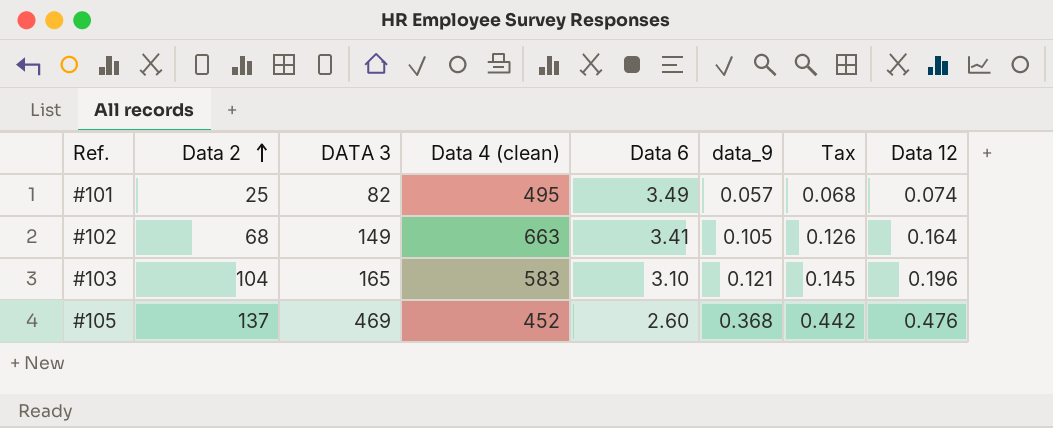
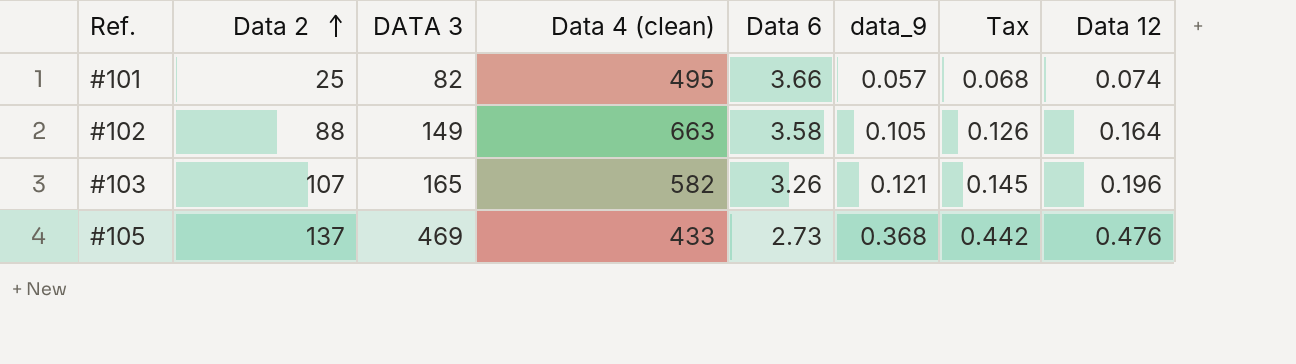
#101 | Data 6: 3.49 -> 3.66
#102 | Data 2: 68 -> 88
#102 | Data 6: 3.41 -> 3.58
#103 | Data 2: 104 -> 107
#103 | Data 4 (clean): 583 -> 582
#103 | Data 6: 3.10 -> 3.26
#105 | Data 4 (clean): 452 -> 433
#105 | Data 6: 2.60 -> 2.73

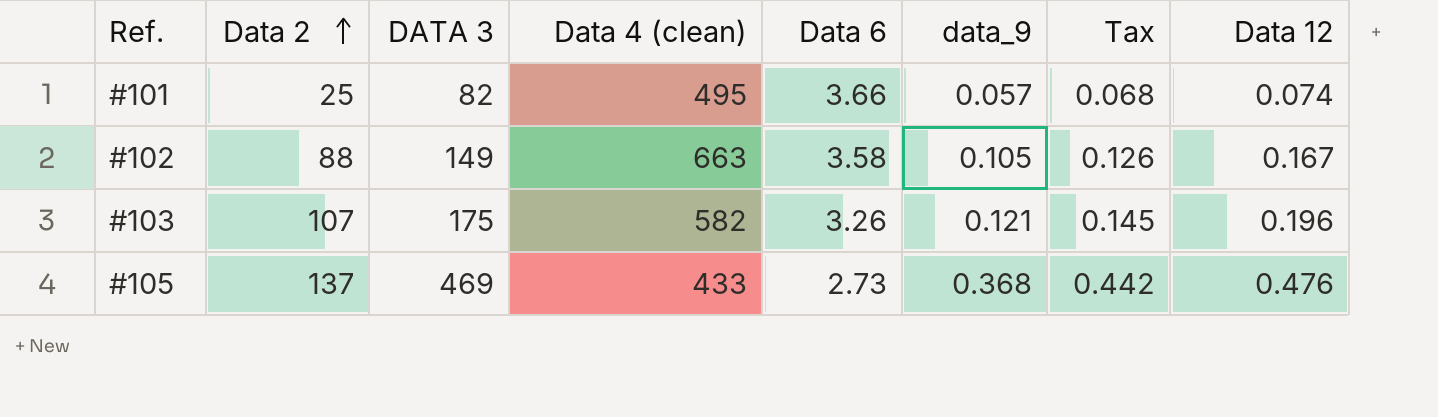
#102 | Data 12: 0.164 -> 0.167
#103 | DATA 3: 165 -> 175

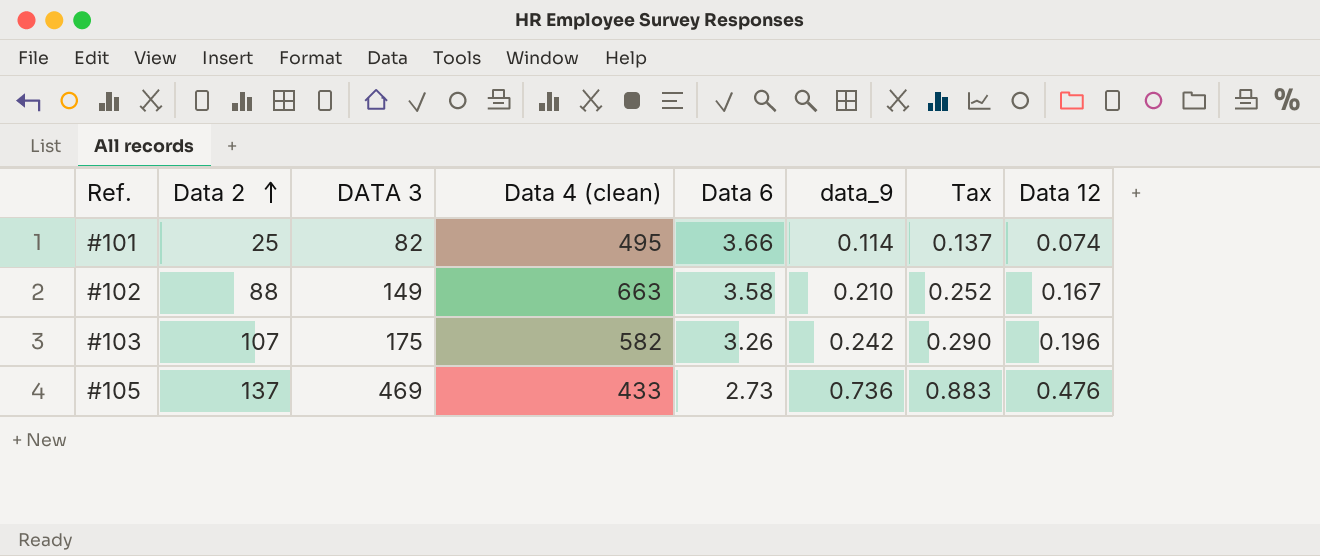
#101 | data_9: 0.057 -> 0.114
#101 | Tax: 0.068 -> 0.137
#102 | data_9: 0.105 -> 0.210
#102 | Tax: 0.126 -> 0.252
#103 | data_9: 0.121 -> 0.242
#103 | Tax: 0.145 -> 0.290
#105 | data_9: 0.368 -> 0.736
#105 | Tax: 0.442 -> 0.883

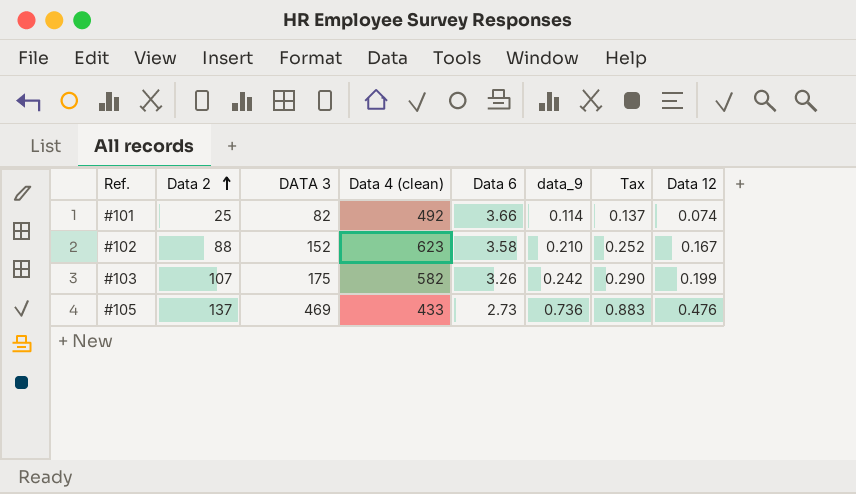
#101 | Data 4 (clean): 495 -> 492
#102 | DATA 3: 149 -> 152
#102 | Data 4 (clean): 663 -> 623
#103 | Data 12: 0.196 -> 0.199

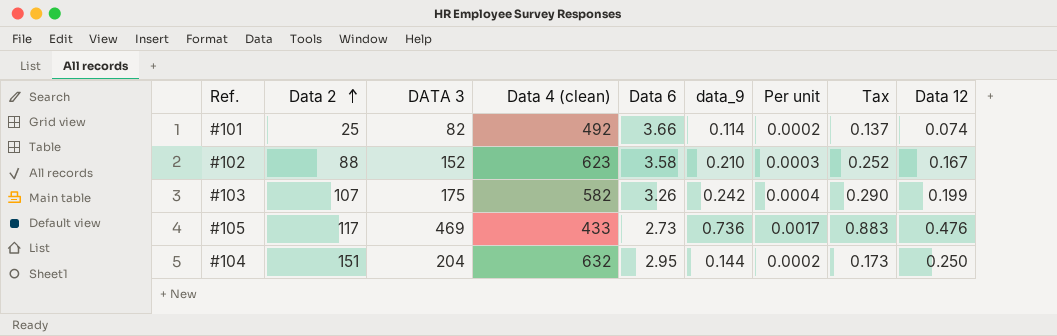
column Per unit | formula: none -> [data_9] / [Data 4 (clean)]
#105 | Data 2: 137 -> 117
row #104: none -> 151 | 204 | 632 | 2.95 | 0.144 | 0.0002 | 0.173 | 0.250

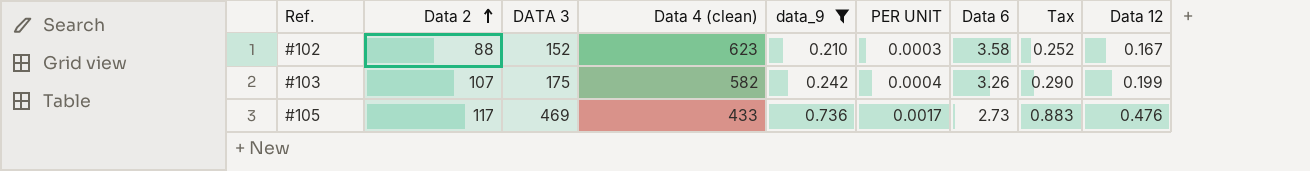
filter: none -> data_9 >= 0.210
column name: Per unit -> PER UNIT
column Data 6 | position: 5 -> 7

